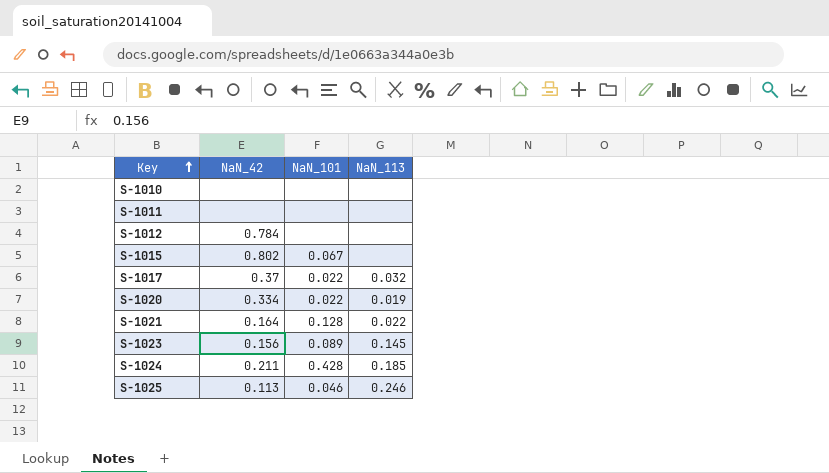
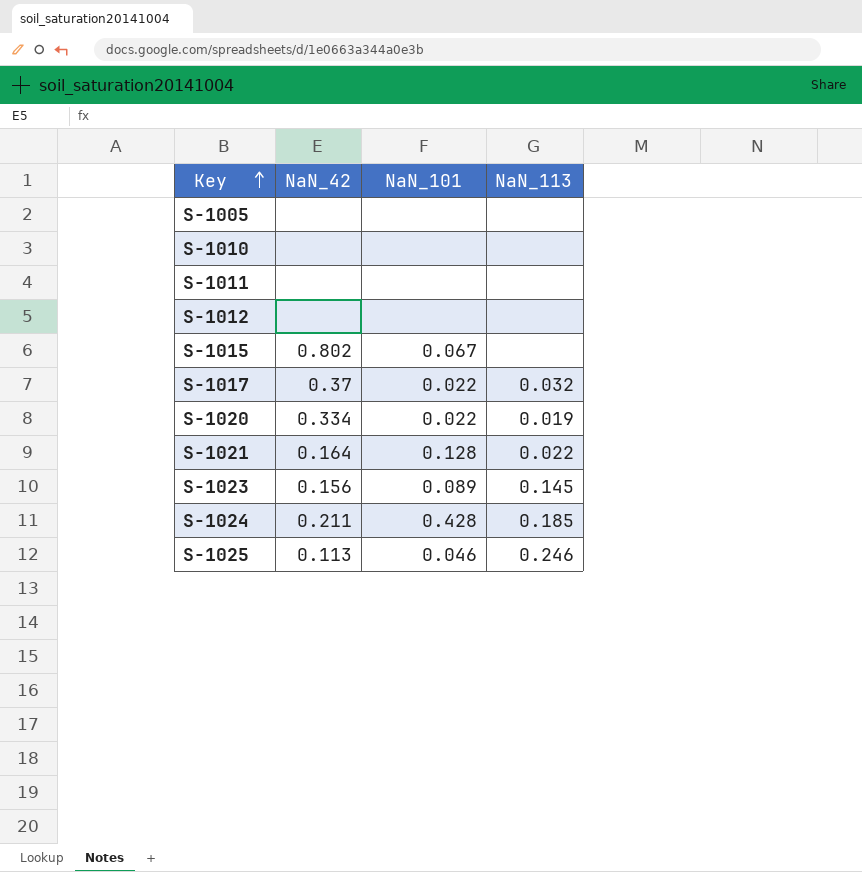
row S-1005: none -> none | none | none
S-1012 | NaN_42: 0.784 -> none

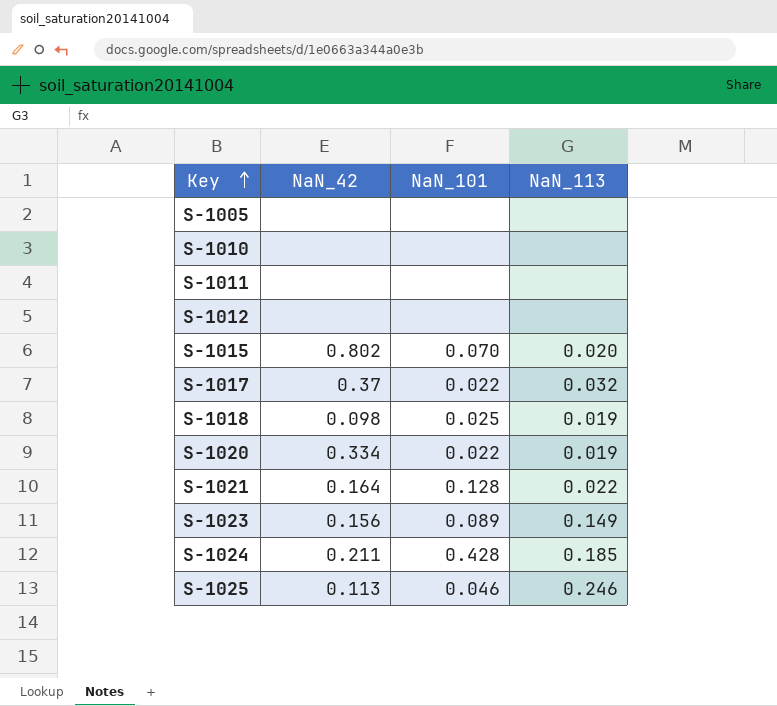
S-1015 | NaN_101: 0.067 -> 0.070
S-1015 | NaN_113: none -> 0.020
row S-1018: none -> 0.098 | 0.025 | 0.019
S-1023 | NaN_113: 0.145 -> 0.149

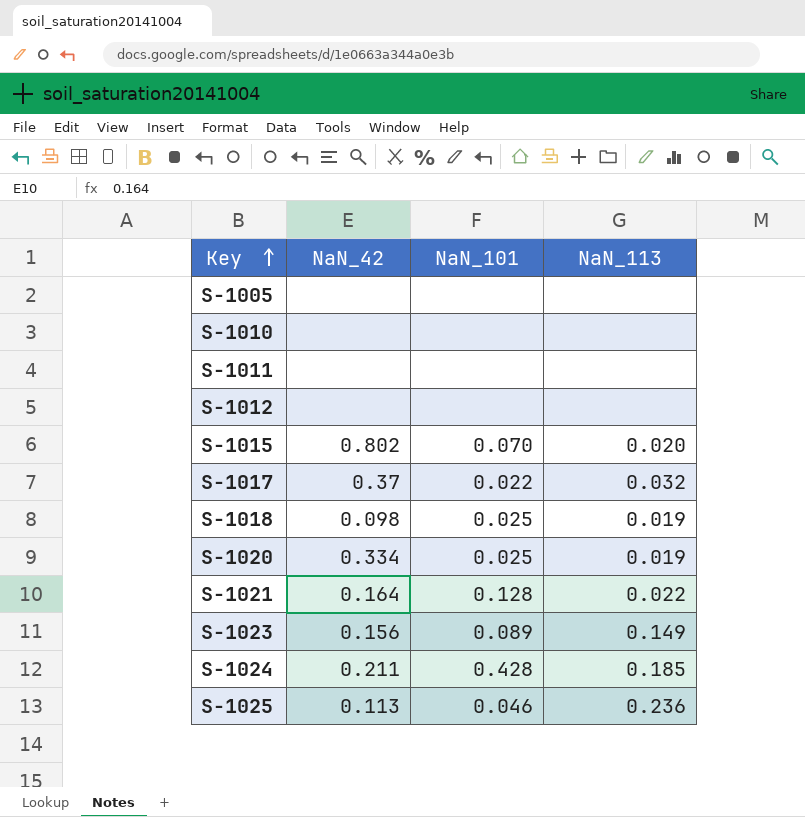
S-1020 | NaN_101: 0.022 -> 0.025
S-1025 | NaN_113: 0.246 -> 0.236

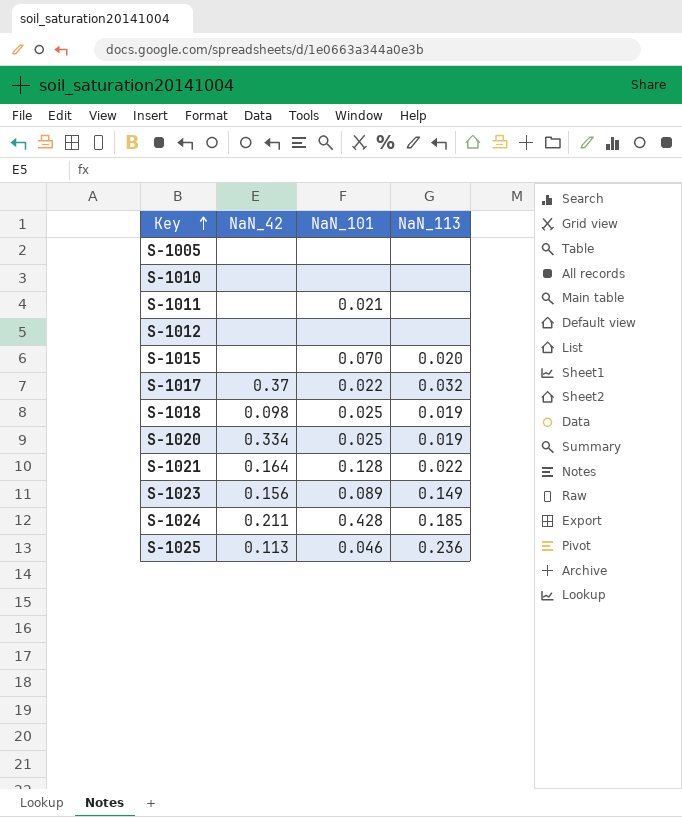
S-1011 | NaN_101: none -> 0.021
S-1015 | NaN_42: 0.802 -> none

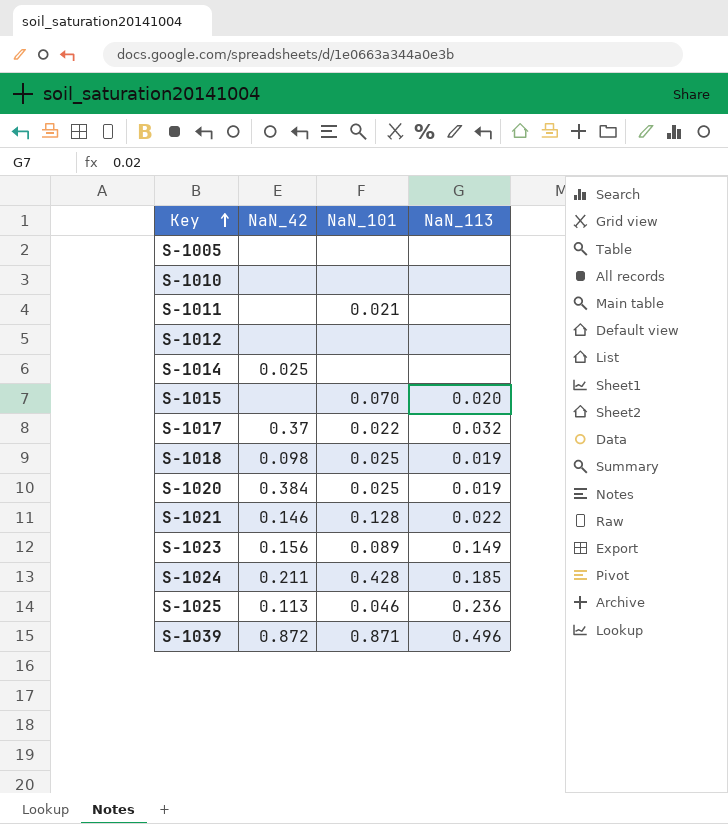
row S-1014: none -> 0.025 | none | none
S-1020 | NaN_42: 0.334 -> 0.384
S-1021 | NaN_42: 0.164 -> 0.146
row S-1039: none -> 0.872 | 0.871 | 0.496

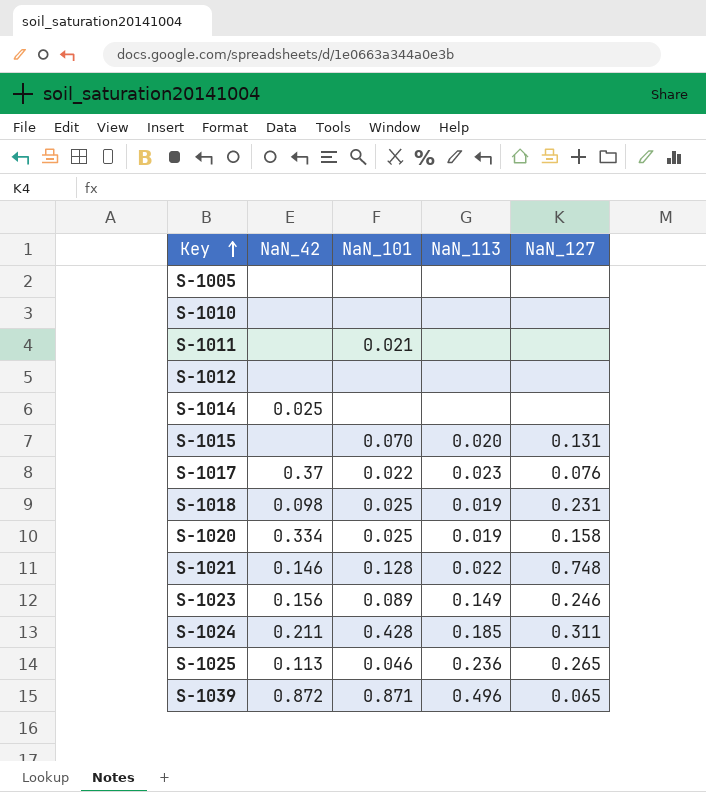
column NaN_127 | position: none -> 5
S-1017 | NaN_113: 0.032 -> 0.023
S-1020 | NaN_42: 0.384 -> 0.334

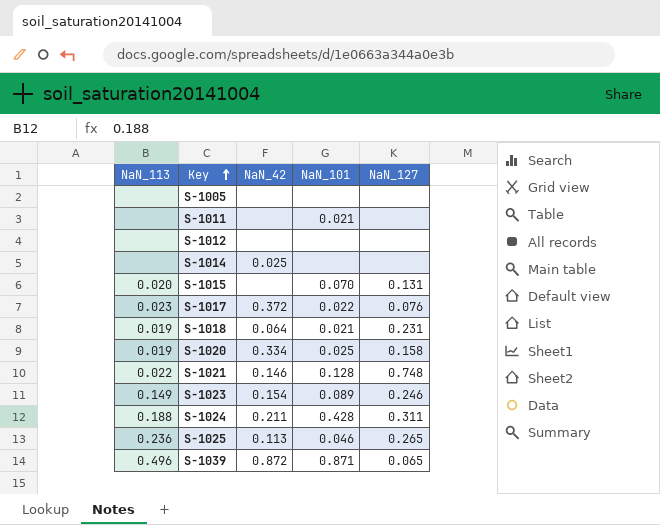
column NaN_113 | position: 4 -> 1
row S-1010: none | none | none | none -> none
S-1017 | NaN_42: 0.37 -> 0.372
S-1018 | NaN_42: 0.098 -> 0.064
S-1018 | NaN_101: 0.025 -> 0.021
S-1023 | NaN_42: 0.156 -> 0.154
S-1024 | NaN_113: 0.185 -> 0.188

